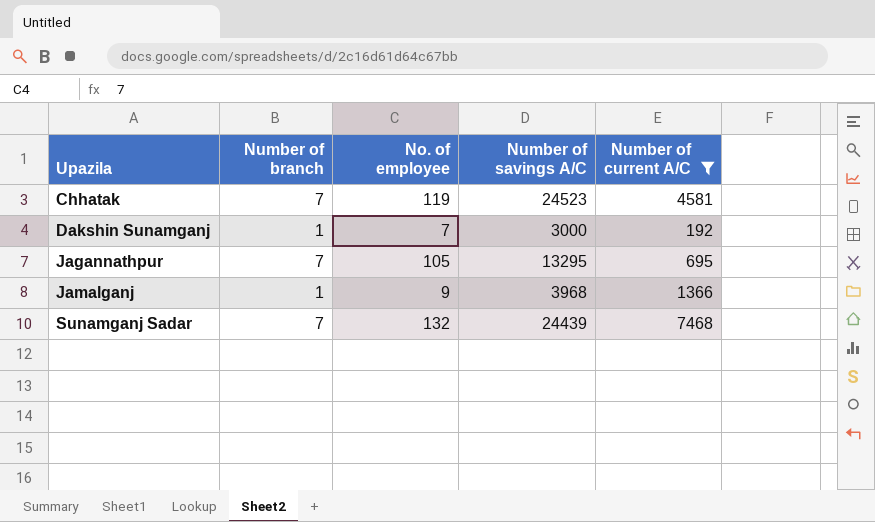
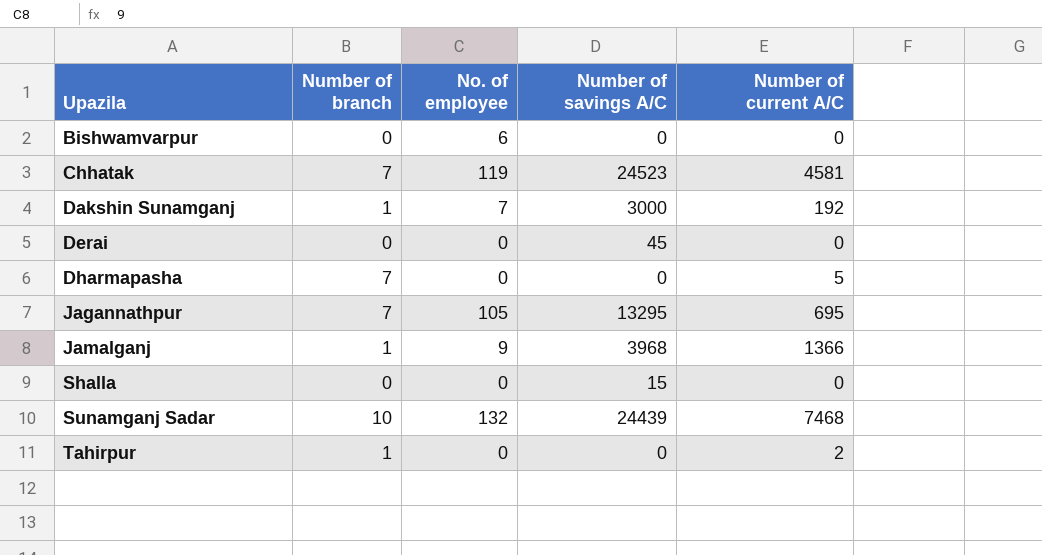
filter: Number of current A/C >= 192 -> none
Sunamganj Sadar | Number of branch: 7 -> 10

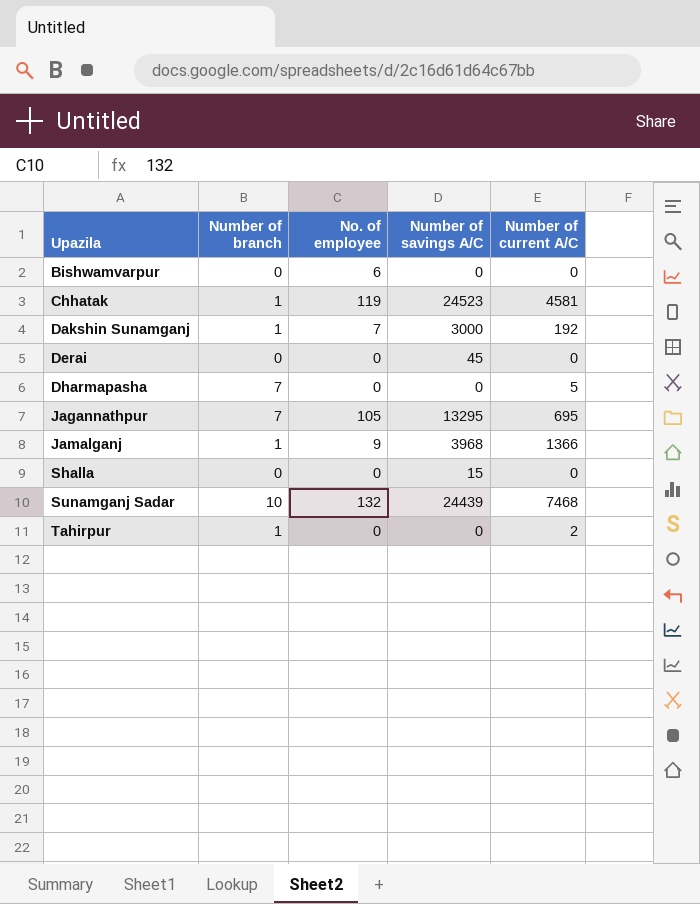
Chhatak | Number of branch: 7 -> 1

